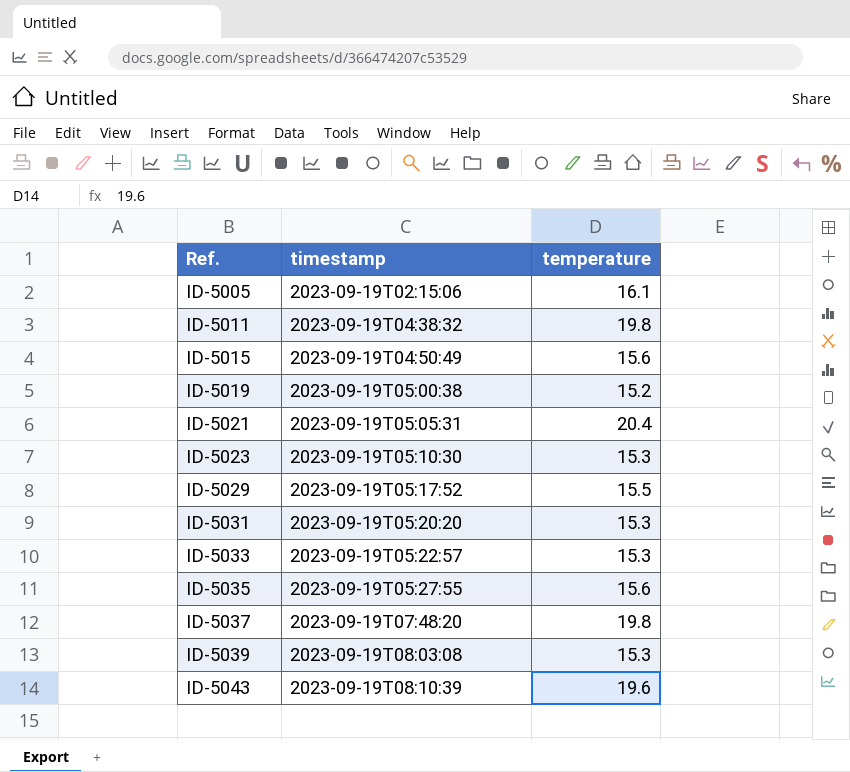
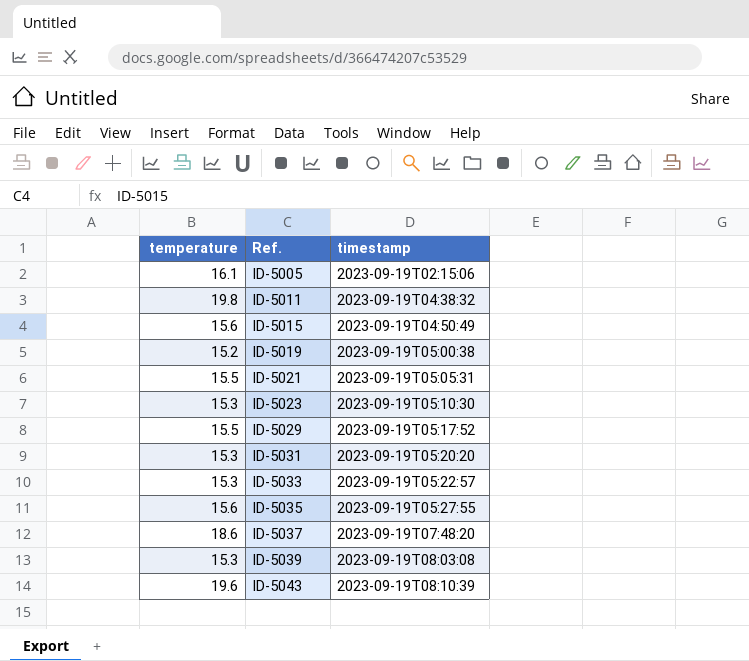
column temperature | position: 3 -> 1
ID-5021 | temperature: 20.4 -> 15.5
ID-5037 | temperature: 19.8 -> 18.6

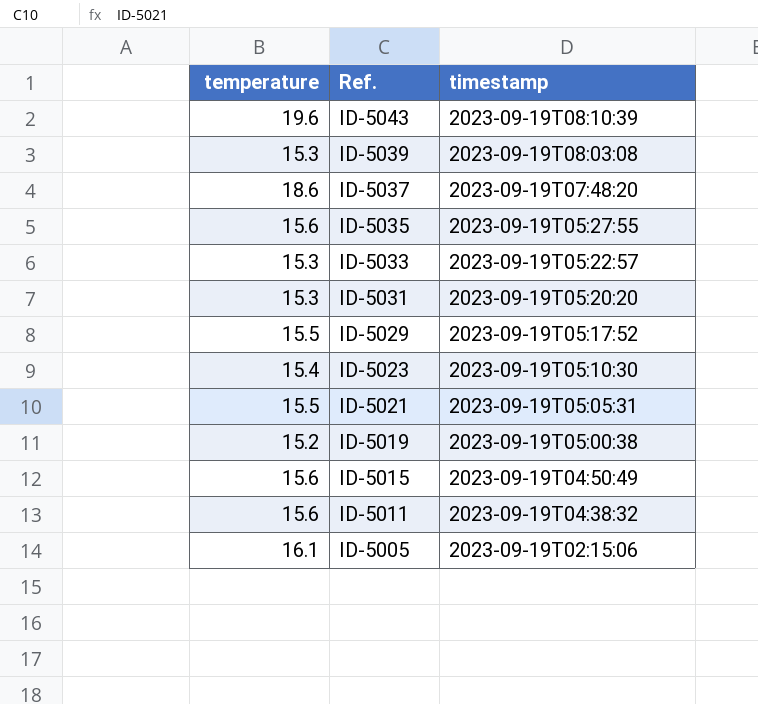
row order: Ref. ascending -> Ref. descending
ID-5023 | temperature: 15.3 -> 15.4
ID-5011 | temperature: 19.8 -> 15.6

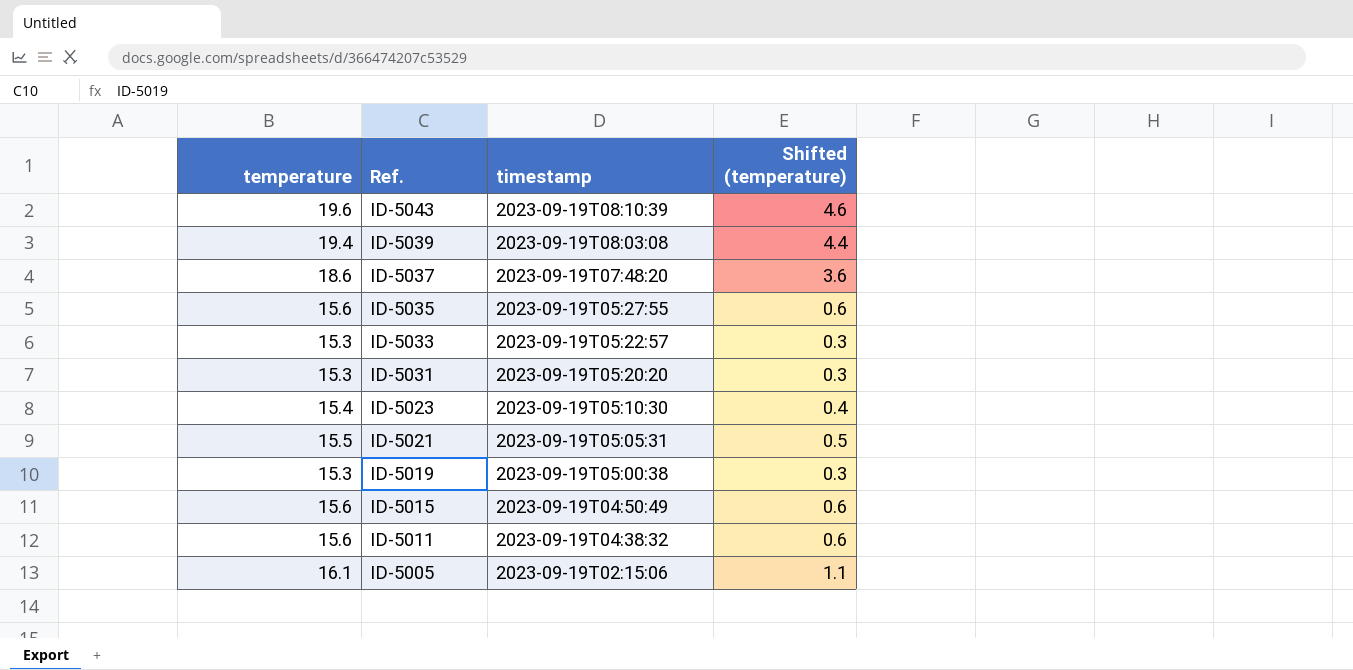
column Shifted (temperature) | formula: none -> [temperature] - 15
row ID-5029: 15.5 | 2023-09-19T05:17:52 -> none
ID-5039 | temperature: 15.3 -> 19.4
ID-5019 | temperature: 15.2 -> 15.3

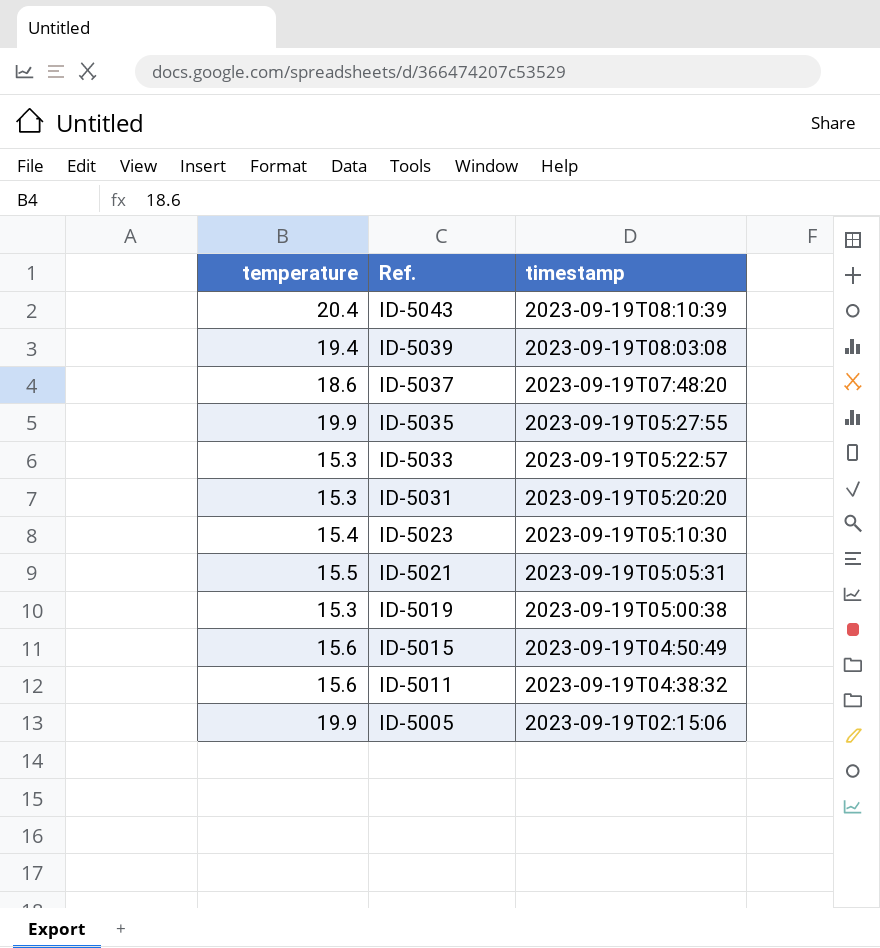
column Shifted (temperature) | formula: [temperature] - 15 -> none
ID-5043 | temperature: 19.6 -> 20.4
ID-5035 | temperature: 15.6 -> 19.9
ID-5005 | temperature: 16.1 -> 19.9

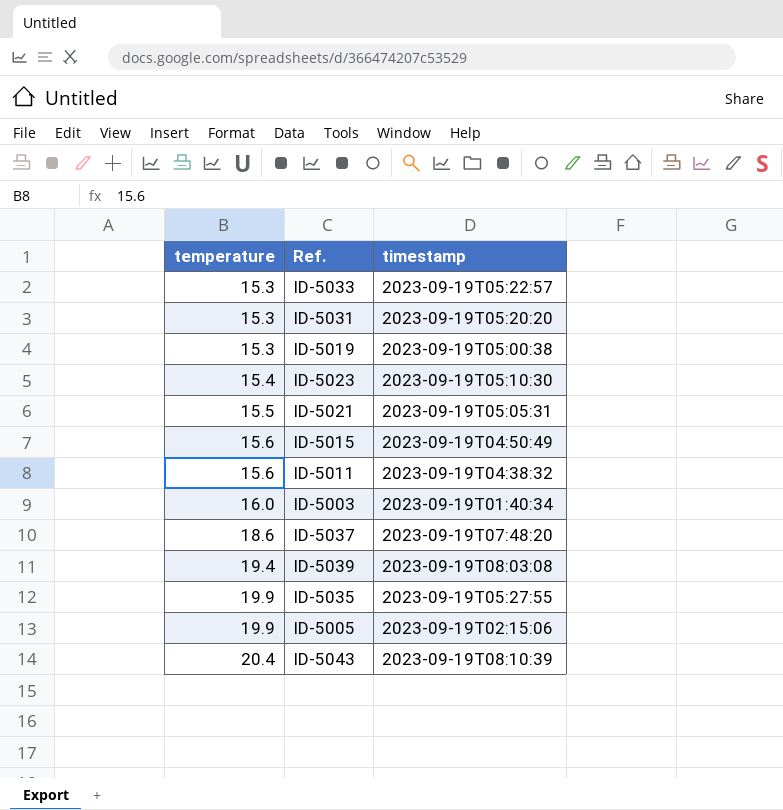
row order: Ref. descending -> temperature ascending
row ID-5003: none -> 16.0 | 2023-09-19T01:40:34

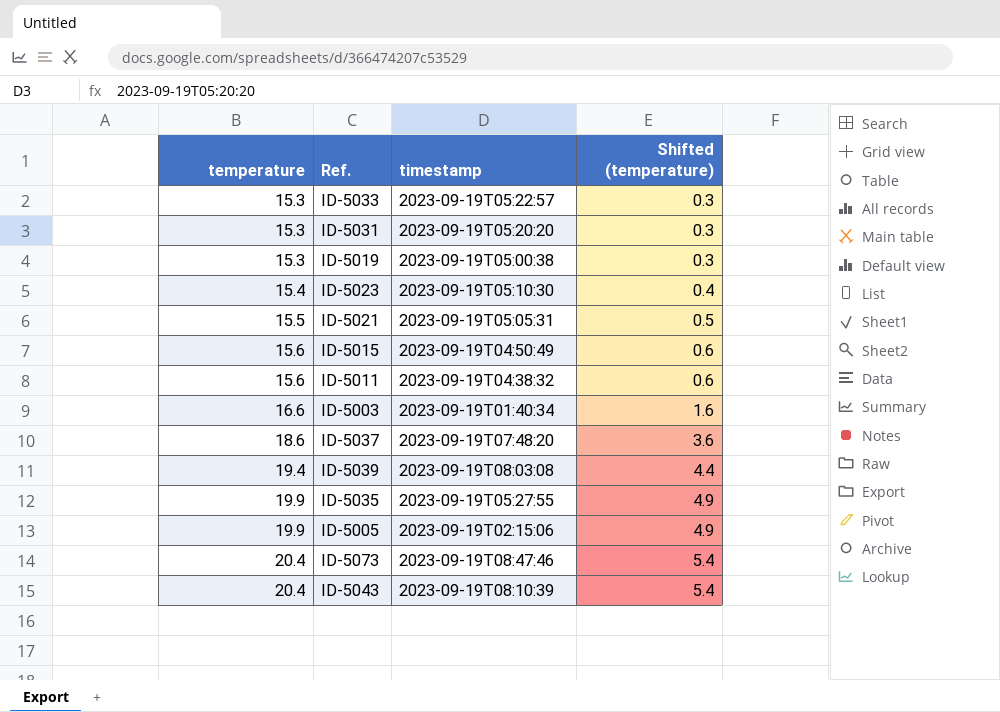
column Shifted (temperature) | formula: none -> [temperature] - 15
ID-5003 | temperature: 16.0 -> 16.6
row ID-5073: none -> 20.4 | 2023-09-19T08:47:46 | 5.4

